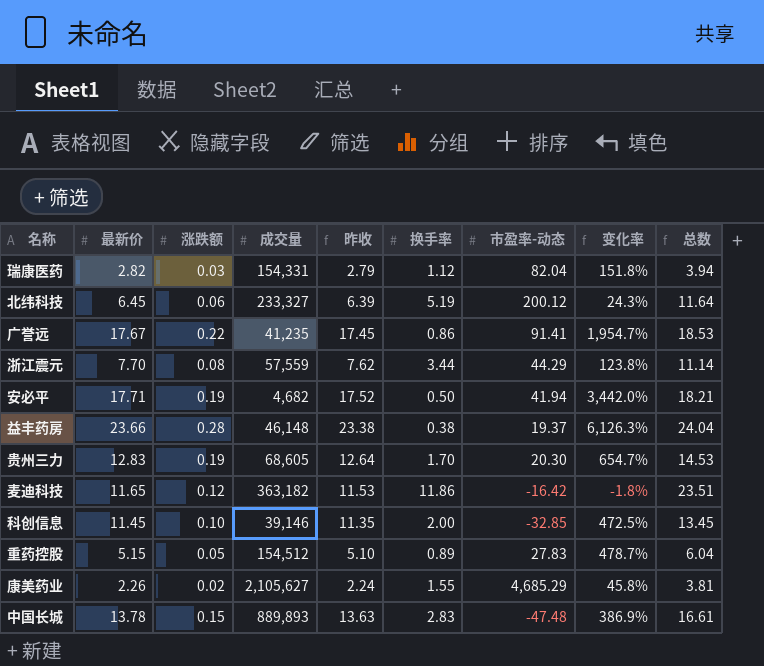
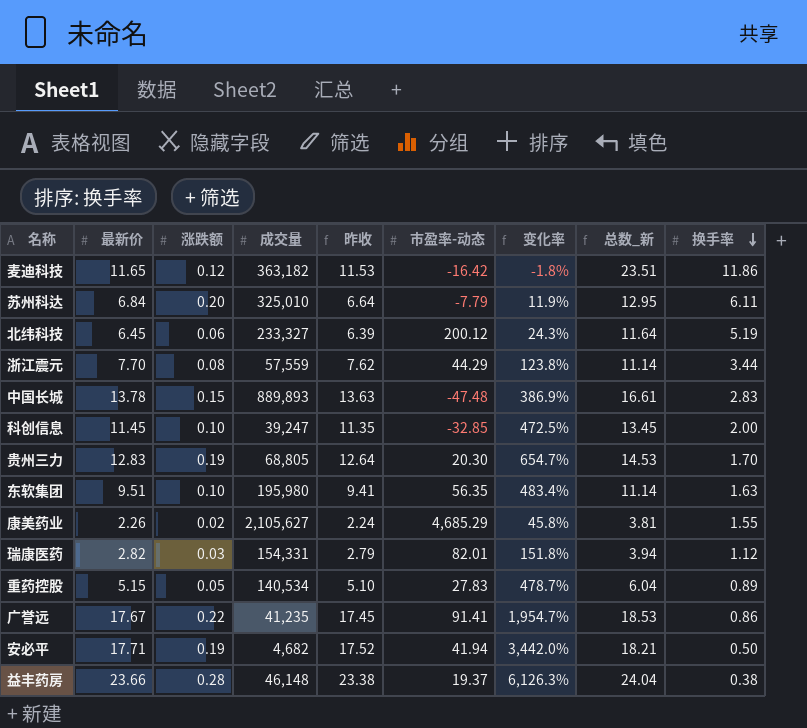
row order: none -> 换手率 descending
column name: 总数 -> 总数_新
column 换手率 | position: 6 -> 9
row 苏州科达: none -> 6.84 | 0.20 | 325,010 | 6.64 | -7.79 | 11.9% | 12.95 | 6.11
科创信息 | 成交量: 39,146 -> 39,247
贵州三力 | 成交量: 68,605 -> 68,805
row 东软集团: none -> 9.51 | 0.10 | 195,980 | 9.41 | 56.35 | 483.4% | 11.14 | 1.63
瑞康医药 | 市盈率-动态: 82.04 -> 82.01
重药控股 | 成交量: 154,512 -> 140,534

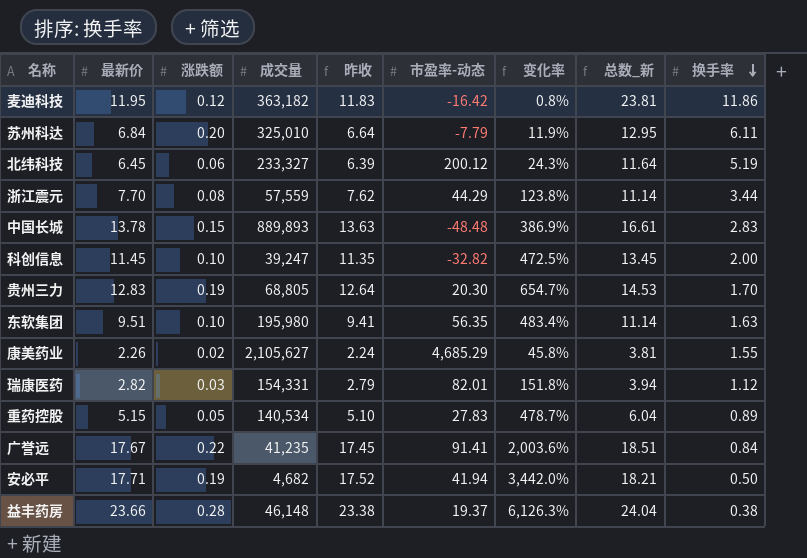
麦迪科技 | 最新价: 11.65 -> 11.95
麦迪科技 | 昨收: 11.53 -> 11.83
麦迪科技 | 变化率: -1.8% -> 0.8%
麦迪科技 | 总数_新: 23.51 -> 23.81
中国长城 | 市盈率-动态: -47.48 -> -48.48
科创信息 | 市盈率-动态: -32.85 -> -32.82
广誉远 | 变化率: 1,954.7% -> 2,003.6%
广誉远 | 总数_新: 18.53 -> 18.51
广誉远 | 换手率: 0.86 -> 0.84

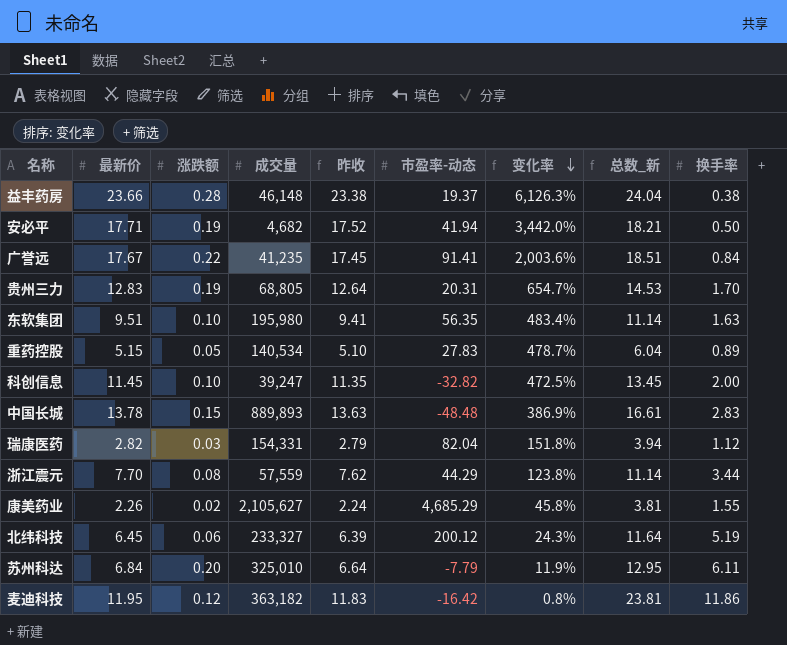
row order: 换手率 descending -> 变化率 descending
贵州三力 | 市盈率-动态: 20.30 -> 20.31
瑞康医药 | 市盈率-动态: 82.01 -> 82.04

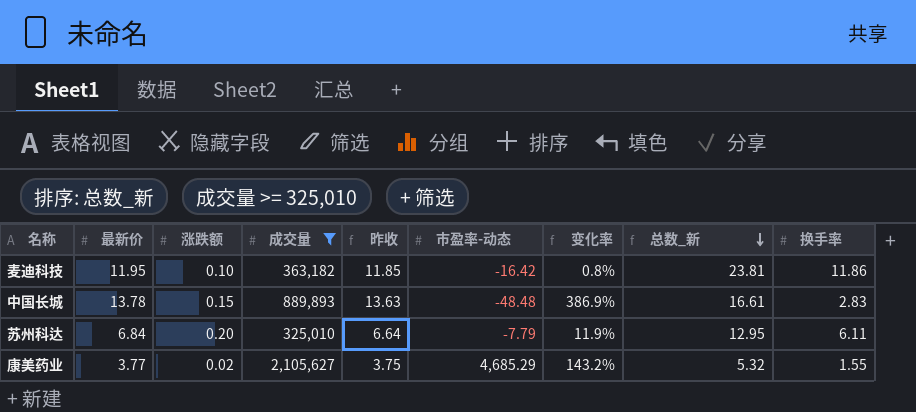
filter: none -> 成交量 >= 325,010
row order: 变化率 descending -> 总数_新 descending
麦迪科技 | 涨跌额: 0.12 -> 0.10
麦迪科技 | 昨收: 11.83 -> 11.85
康美药业 | 最新价: 2.26 -> 3.77
康美药业 | 昨收: 2.24 -> 3.75
康美药业 | 变化率: 45.8% -> 143.2%
康美药业 | 总数_新: 3.81 -> 5.32

